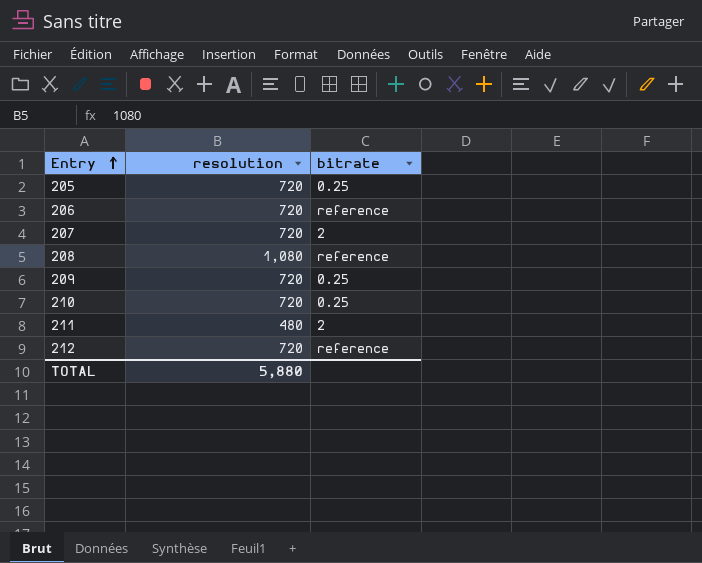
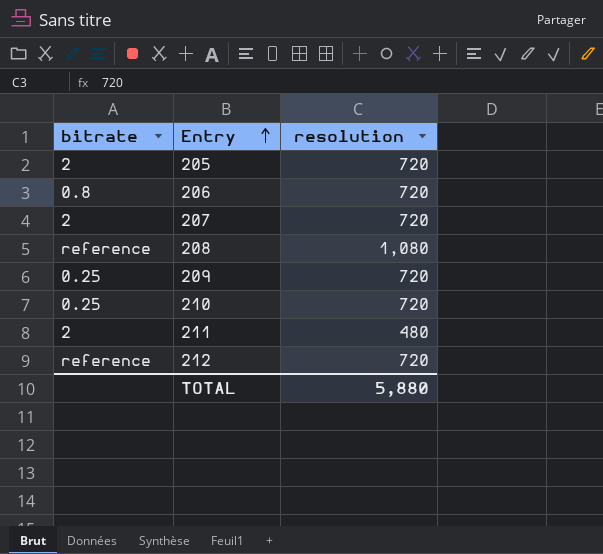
column bitrate | position: 3 -> 1
205 | bitrate: 0.25 -> 2
206 | bitrate: reference -> 0.8

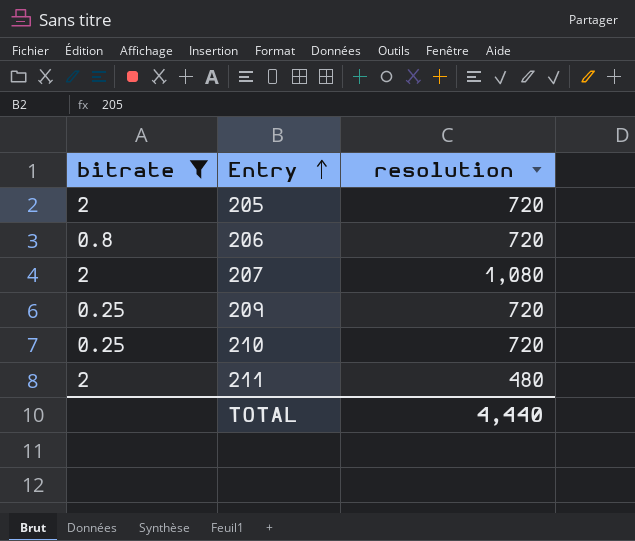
filter: none -> bitrate != reference
207 | resolution: 720 -> 1,080
TOTAL | resolution: 5,880 -> 4,440

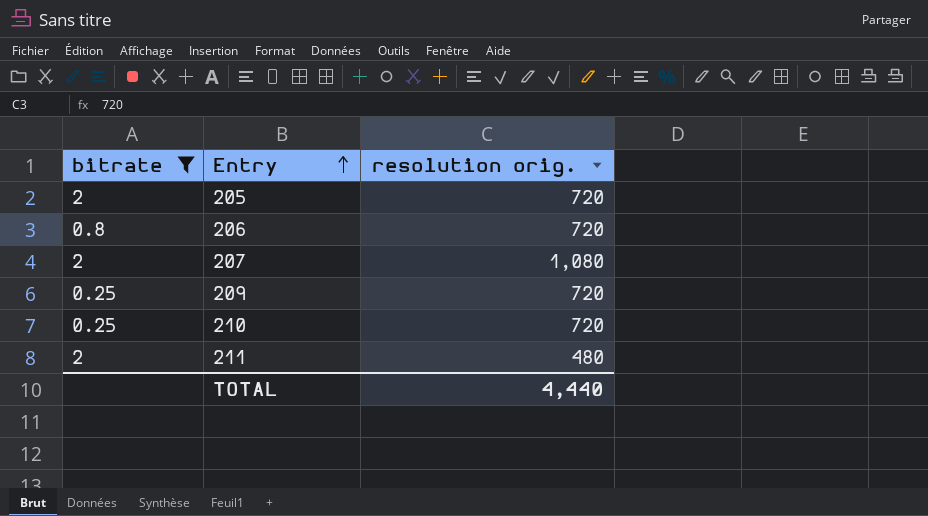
column name: resolution -> resolution orig.

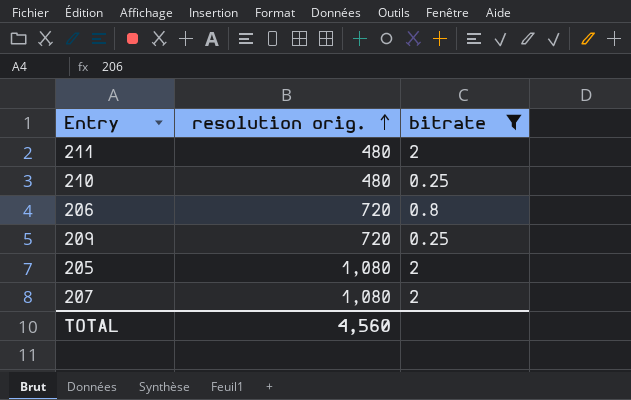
row order: Entry ascending -> resolution orig. ascending
column bitrate | position: 1 -> 3
210 | resolution orig.: 720 -> 480
205 | resolution orig.: 720 -> 1,080
TOTAL | resolution orig.: 4,440 -> 4,560

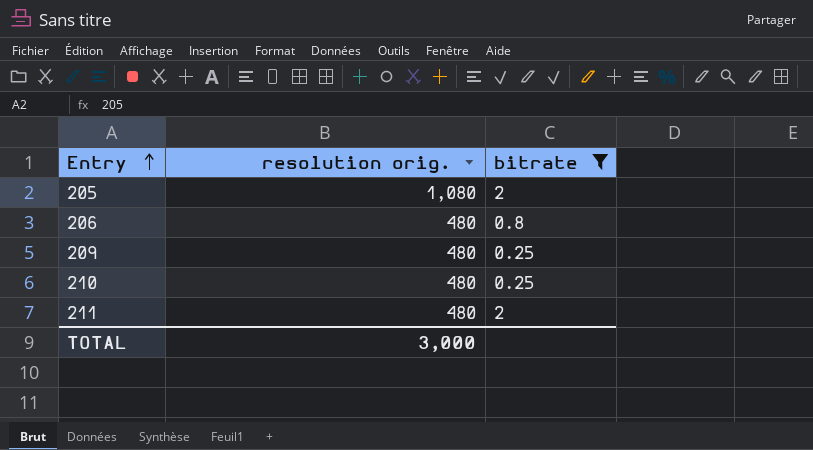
row order: resolution orig. ascending -> Entry ascending
row 207: 1,080 | 2 -> none
206 | resolution orig.: 720 -> 480
209 | resolution orig.: 720 -> 480
TOTAL | resolution orig.: 4,560 -> 3,000

